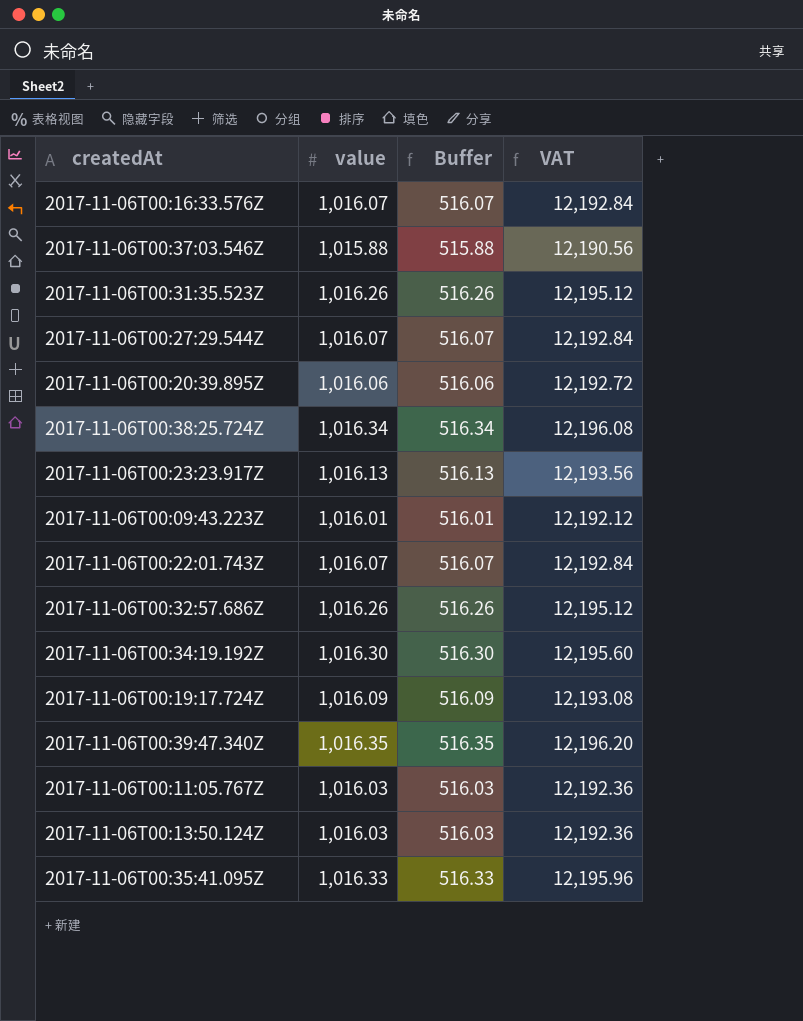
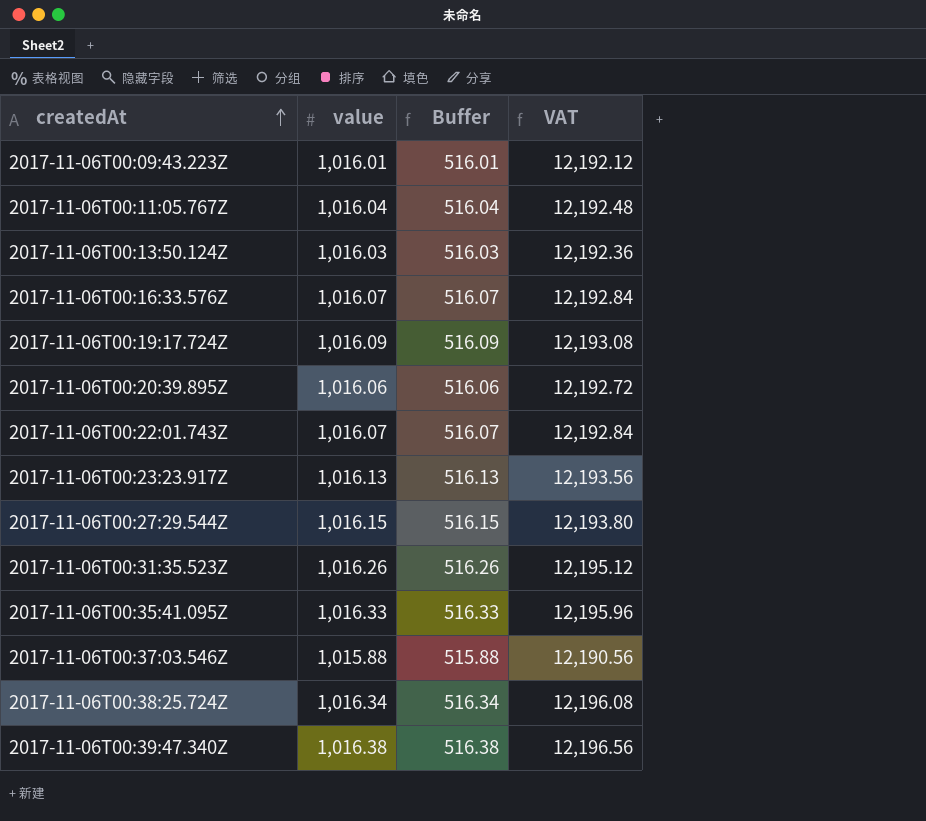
row order: none -> createdAt ascending
row 2017-11-06T00:32:57.686Z: 1,016.26 | 516.26 | 12,195.12 -> none
row 2017-11-06T00:34:19.192Z: 1,016.30 | 516.30 | 12,195.60 -> none
2017-11-06T00:11:05.767Z | value: 1,016.03 -> 1,016.04
2017-11-06T00:11:05.767Z | Buffer: 516.03 -> 516.04
2017-11-06T00:11:05.767Z | VAT: 12,192.36 -> 12,192.48
2017-11-06T00:27:29.544Z | value: 1,016.07 -> 1,016.15
2017-11-06T00:27:29.544Z | Buffer: 516.07 -> 516.15
2017-11-06T00:27:29.544Z | VAT: 12,192.84 -> 12,193.80
2017-11-06T00:39:47.340Z | value: 1,016.35 -> 1,016.38
2017-11-06T00:39:47.340Z | Buffer: 516.35 -> 516.38
2017-11-06T00:39:47.340Z | VAT: 12,196.20 -> 12,196.56

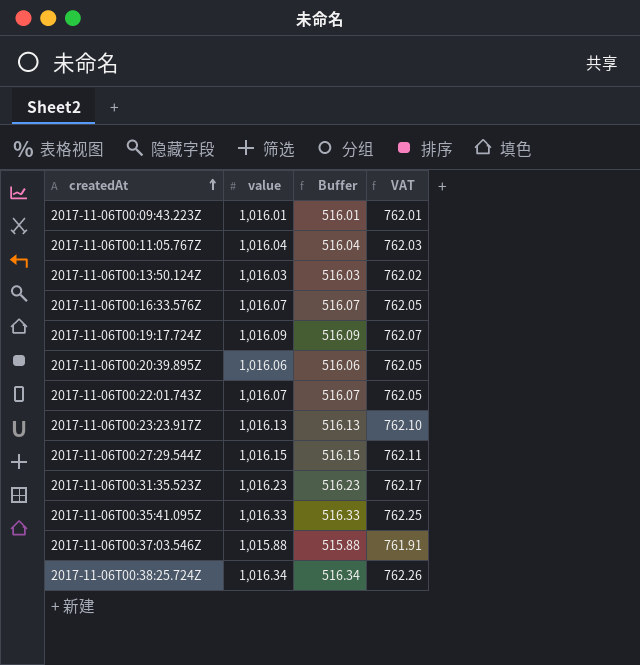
column VAT | formula: [value] * 12 -> [value] * 0.75
row 2017-11-06T00:39:47.340Z: 1,016.38 | 516.38 | 12,196.56 -> none
2017-11-06T00:31:35.523Z | value: 1,016.26 -> 1,016.23
2017-11-06T00:31:35.523Z | Buffer: 516.26 -> 516.23

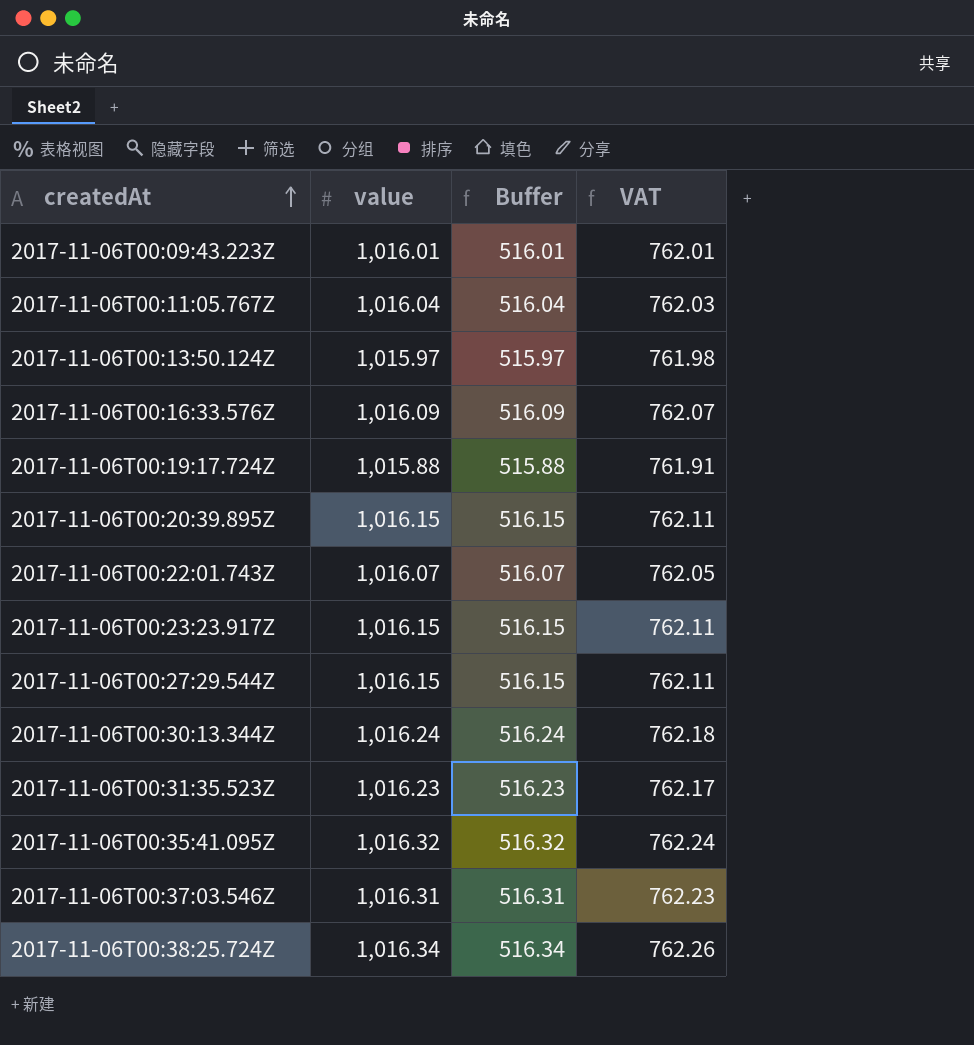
2017-11-06T00:13:50.124Z | value: 1,016.03 -> 1,015.97
2017-11-06T00:13:50.124Z | Buffer: 516.03 -> 515.97
2017-11-06T00:13:50.124Z | VAT: 762.02 -> 761.98
2017-11-06T00:16:33.576Z | value: 1,016.07 -> 1,016.09
2017-11-06T00:16:33.576Z | Buffer: 516.07 -> 516.09
2017-11-06T00:16:33.576Z | VAT: 762.05 -> 762.07
2017-11-06T00:19:17.724Z | value: 1,016.09 -> 1,015.88
2017-11-06T00:19:17.724Z | Buffer: 516.09 -> 515.88
2017-11-06T00:19:17.724Z | VAT: 762.07 -> 761.91
2017-11-06T00:20:39.895Z | value: 1,016.06 -> 1,016.15
2017-11-06T00:20:39.895Z | Buffer: 516.06 -> 516.15
2017-11-06T00:20:39.895Z | VAT: 762.05 -> 762.11
2017-11-06T00:23:23.917Z | value: 1,016.13 -> 1,016.15
2017-11-06T00:23:23.917Z | Buffer: 516.13 -> 516.15
2017-11-06T00:23:23.917Z | VAT: 762.10 -> 762.11
row 2017-11-06T00:30:13.344Z: none -> 1,016.24 | 516.24 | 762.18
2017-11-06T00:35:41.095Z | value: 1,016.33 -> 1,016.32
2017-11-06T00:35:41.095Z | Buffer: 516.33 -> 516.32
2017-11-06T00:35:41.095Z | VAT: 762.25 -> 762.24
2017-11-06T00:37:03.546Z | value: 1,015.88 -> 1,016.31
2017-11-06T00:37:03.546Z | Buffer: 515.88 -> 516.31
2017-11-06T00:37:03.546Z | VAT: 761.91 -> 762.23

